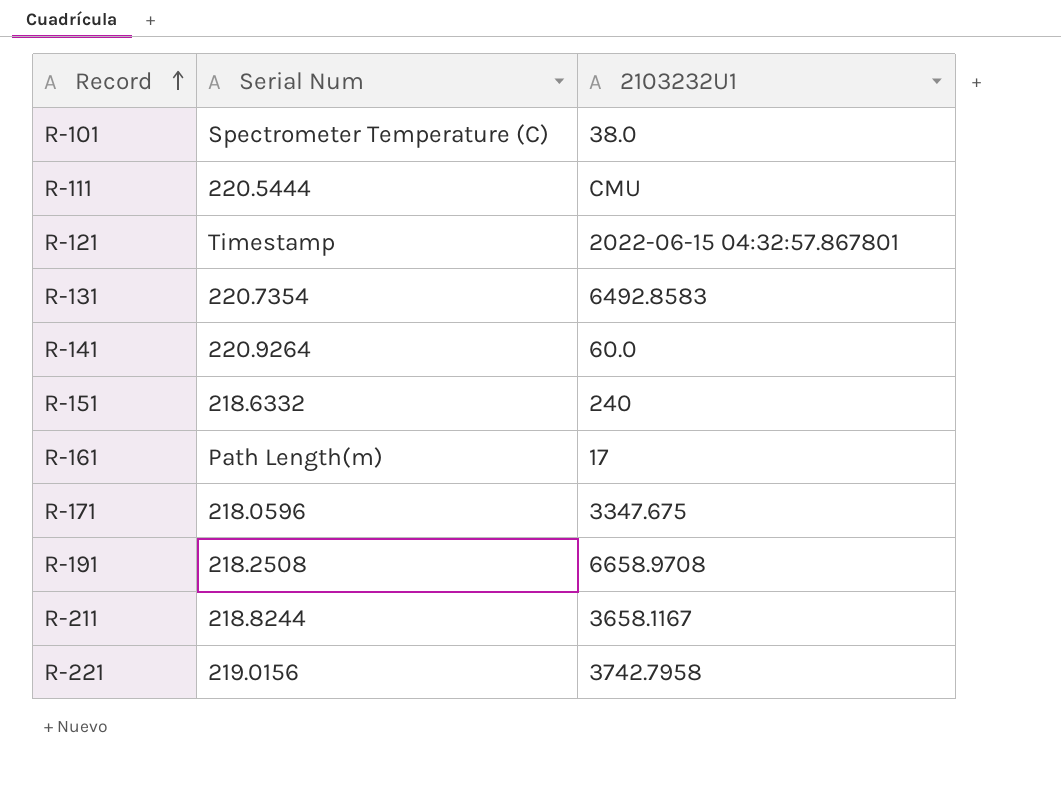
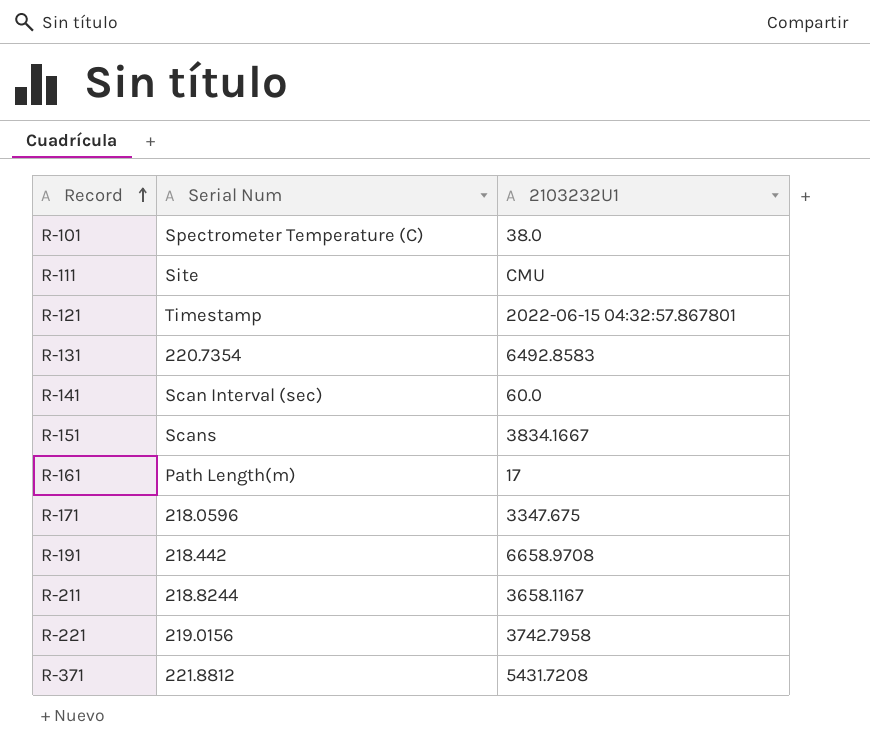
R-111 | Serial Num: 220.5444 -> Site
R-141 | Serial Num: 220.9264 -> Scan Interval (sec)
R-151 | Serial Num: 218.6332 -> Scans
R-151 | 2103232U1: 240 -> 3834.1667
R-191 | Serial Num: 218.2508 -> 218.442
row R-371: none -> 221.8812 | 5431.7208

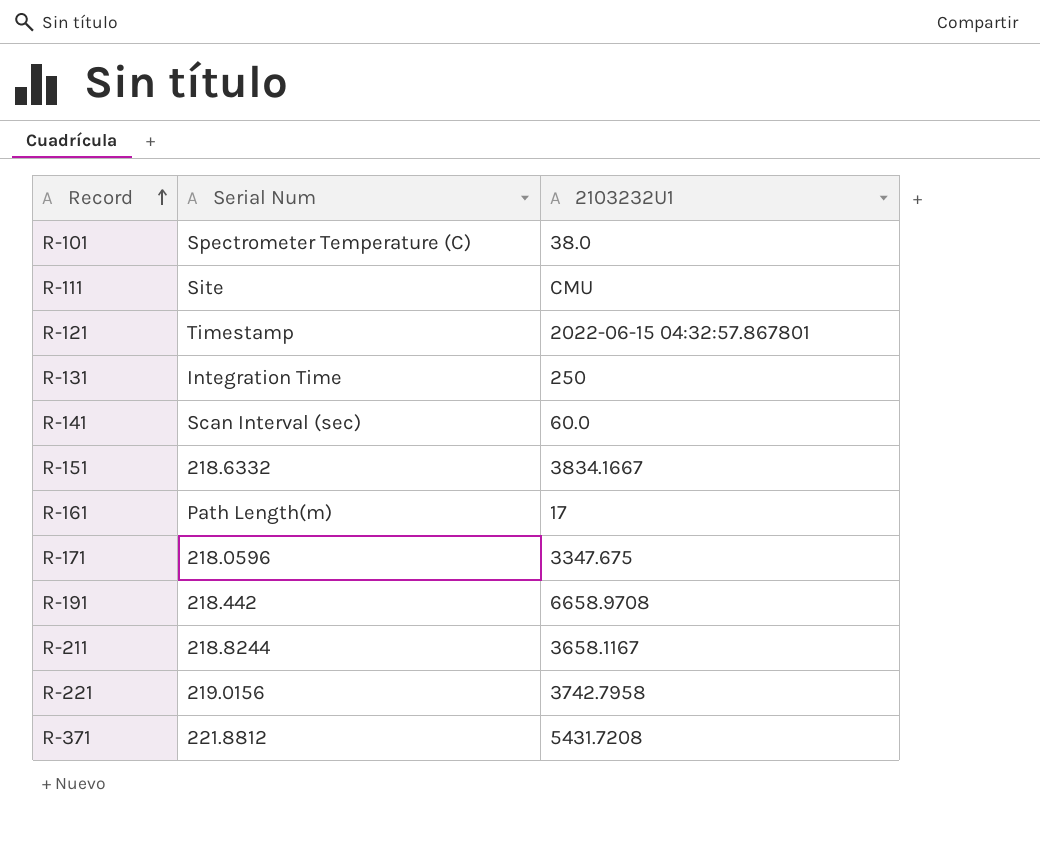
R-131 | Serial Num: 220.7354 -> Integration Time
R-131 | 2103232U1: 6492.8583 -> 250
R-151 | Serial Num: Scans -> 218.6332

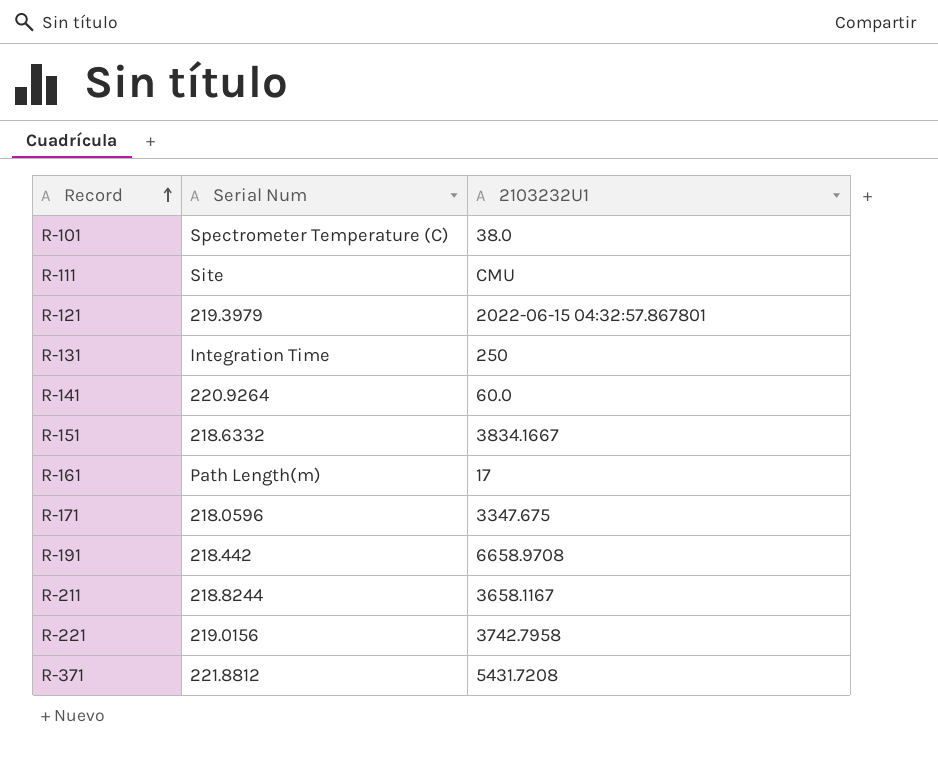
R-121 | Serial Num: Timestamp -> 219.3979
R-141 | Serial Num: Scan Interval (sec) -> 220.9264

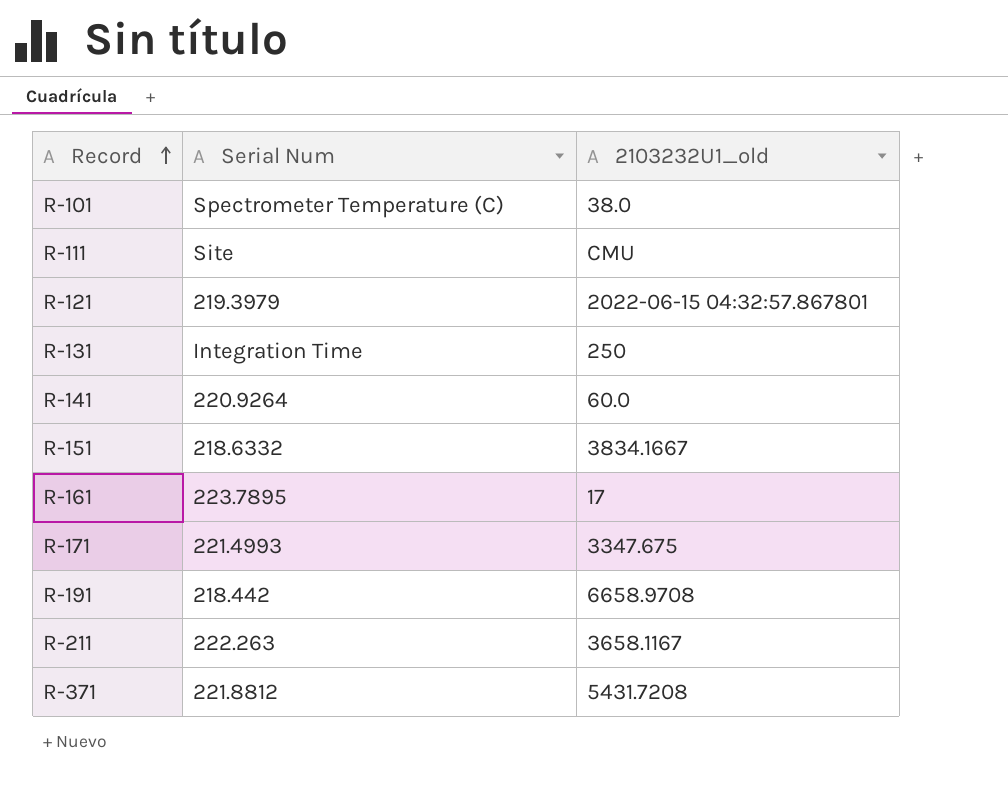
column name: 2103232U1 -> 2103232U1_old
row R-221: 219.0156 | 3742.7958 -> none
R-161 | Serial Num: Path Length(m) -> 223.7895
R-171 | Serial Num: 218.0596 -> 221.4993
R-211 | Serial Num: 218.8244 -> 222.263

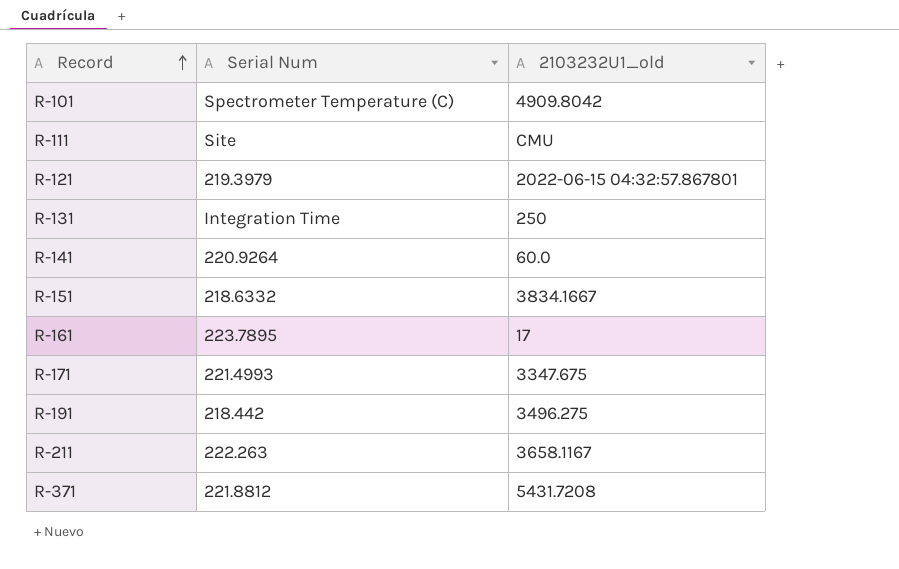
R-101 | 2103232U1_old: 38.0 -> 4909.8042
R-191 | 2103232U1_old: 6658.9708 -> 3496.275

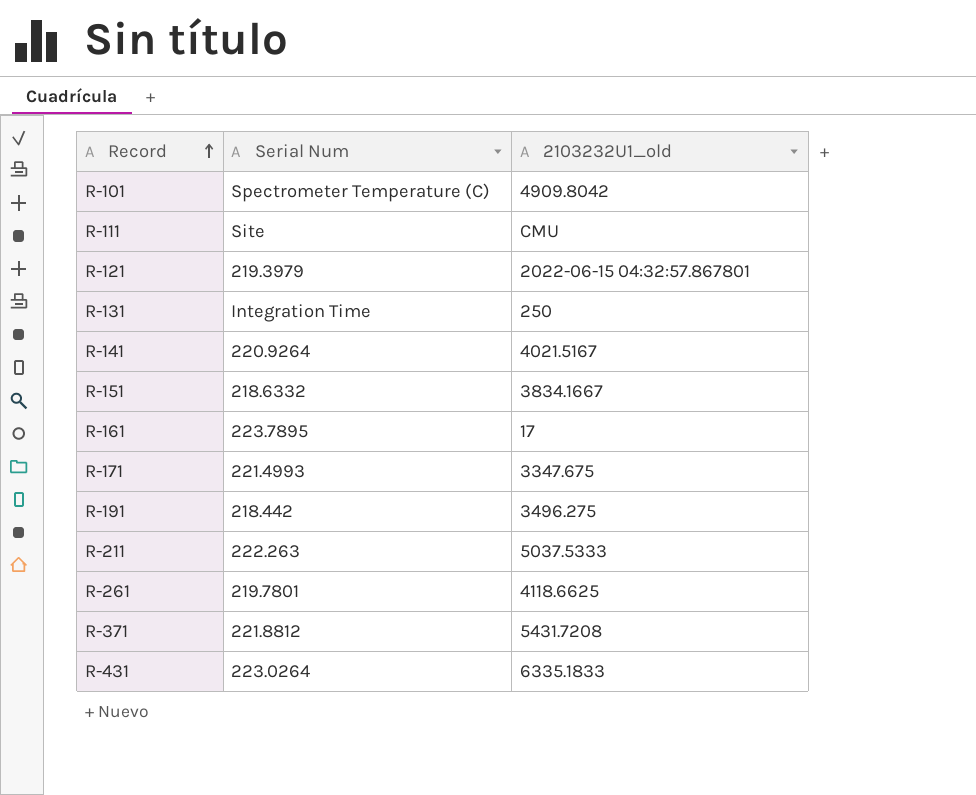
R-141 | 2103232U1_old: 60.0 -> 4021.5167
R-211 | 2103232U1_old: 3658.1167 -> 5037.5333
row R-261: none -> 219.7801 | 4118.6625
row R-431: none -> 223.0264 | 6335.1833

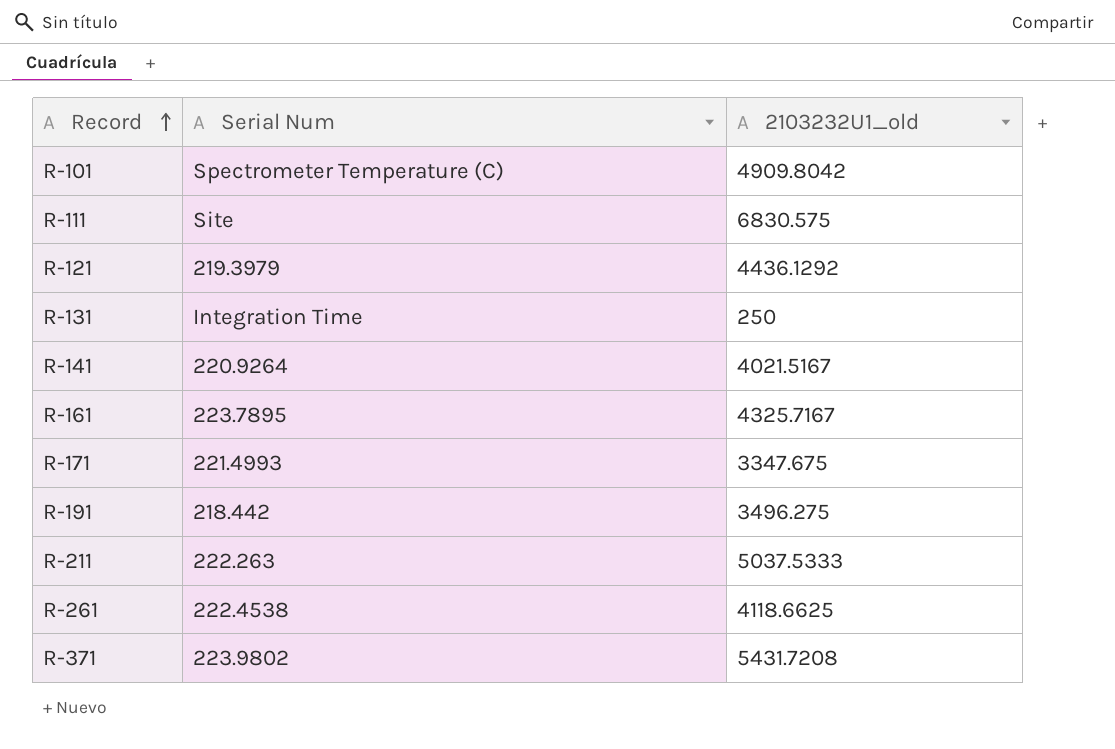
row R-151: 218.6332 | 3834.1667 -> none
row R-431: 223.0264 | 6335.1833 -> none
R-111 | 2103232U1_old: CMU -> 6830.575
R-121 | 2103232U1_old: 2022-06-15 04:32:57.867801 -> 4436.1292
R-161 | 2103232U1_old: 17 -> 4325.7167
R-261 | Serial Num: 219.7801 -> 222.4538
R-371 | Serial Num: 221.8812 -> 223.9802

